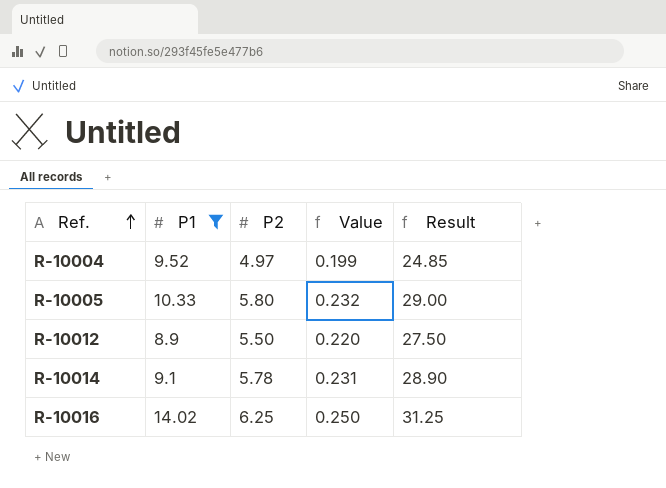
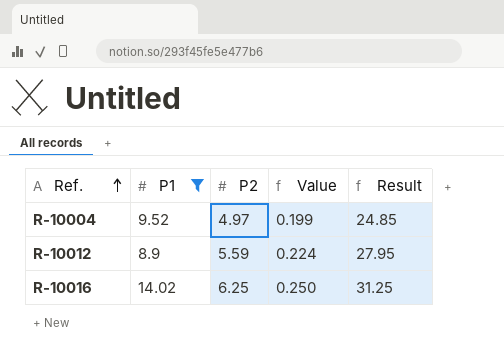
row R-10005: 10.33 | 5.80 | 0.232 | 29.00 -> none
row R-10014: 9.1 | 5.78 | 0.231 | 28.90 -> none
R-10012 | P2: 5.50 -> 5.59
R-10012 | Value: 0.220 -> 0.224
R-10012 | Result: 27.50 -> 27.95

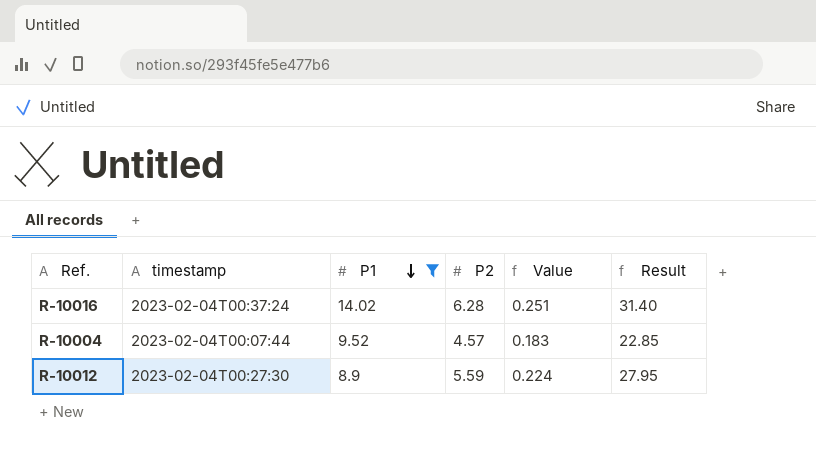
row order: Ref. ascending -> P1 descending
column timestamp | position: none -> 2
R-10016 | P2: 6.25 -> 6.28
R-10016 | Value: 0.250 -> 0.251
R-10016 | Result: 31.25 -> 31.40
R-10004 | P2: 4.97 -> 4.57
R-10004 | Value: 0.199 -> 0.183
R-10004 | Result: 24.85 -> 22.85

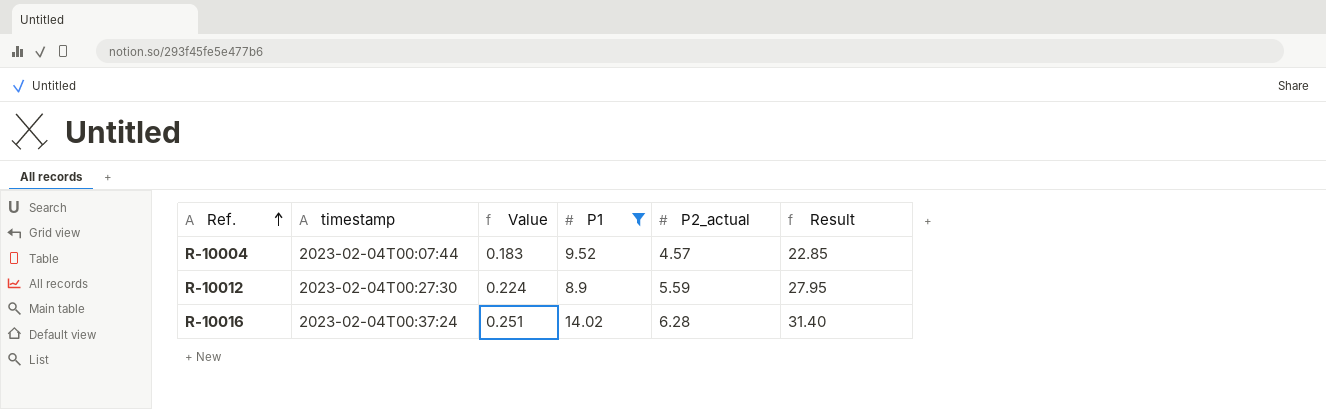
row order: P1 descending -> Ref. ascending
column Value | position: 5 -> 3
column name: P2 -> P2_actual

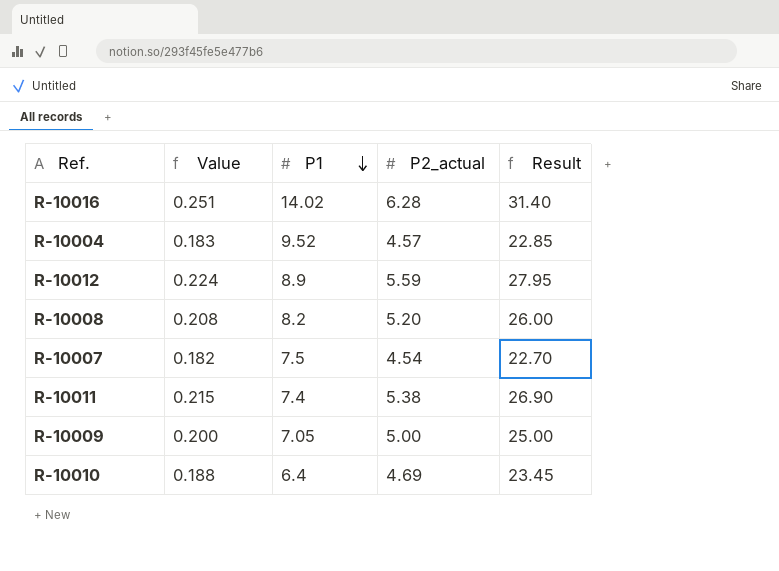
filter: P1 >= 8.9 -> none
row order: Ref. ascending -> P1 descending
column timestamp | position: 2 -> none

